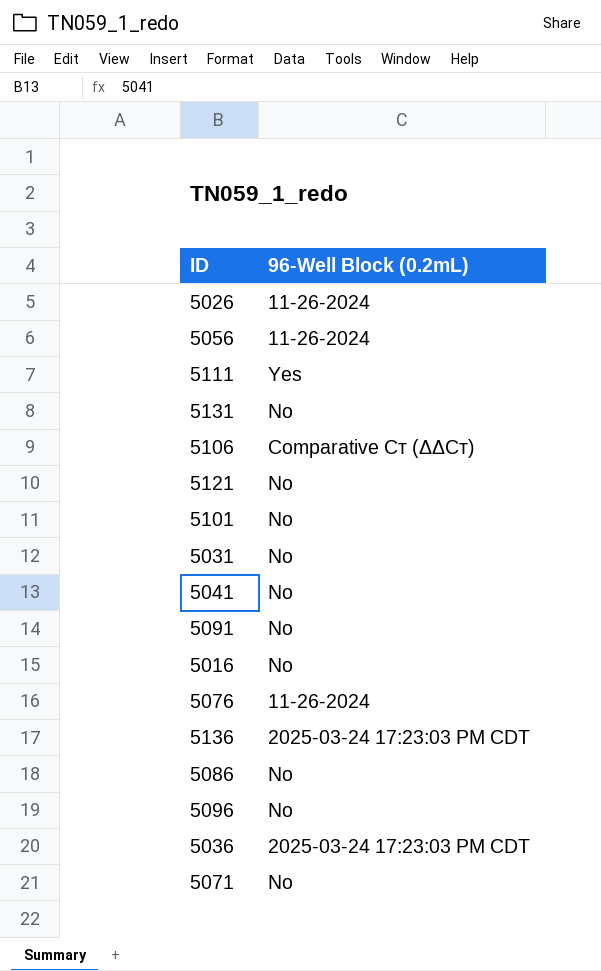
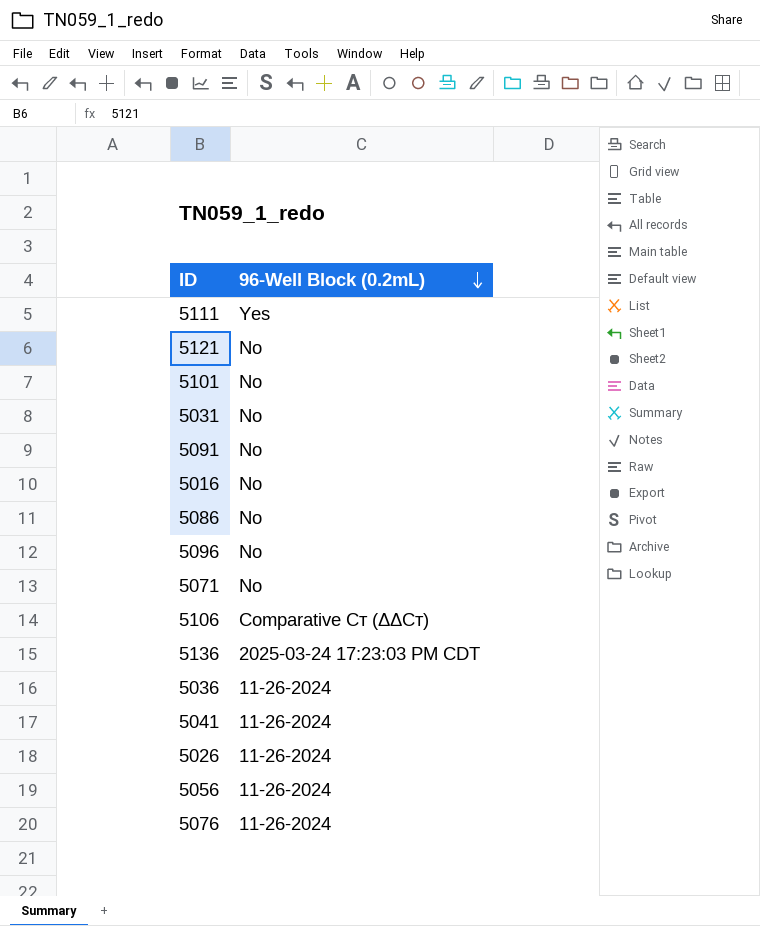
row order: none -> 96-Well Block (0.2mL) descending
row 5131: No -> none
5036 | 96-Well Block (0.2mL): 2025-03-24 17:23:03 PM CDT -> 11-26-2024
5041 | 96-Well Block (0.2mL): No -> 11-26-2024

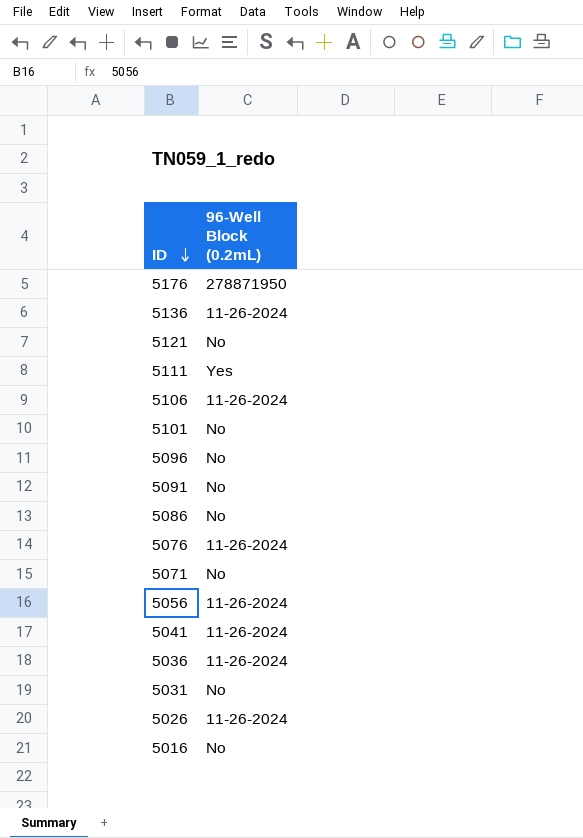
row order: 96-Well Block (0.2mL) descending -> ID descending
row 5176: none -> 278871950
5136 | 96-Well Block (0.2mL): 2025-03-24 17:23:03 PM CDT -> 11-26-2024
5106 | 96-Well Block (0.2mL): Comparative Cт (ΔΔCт) -> 11-26-2024

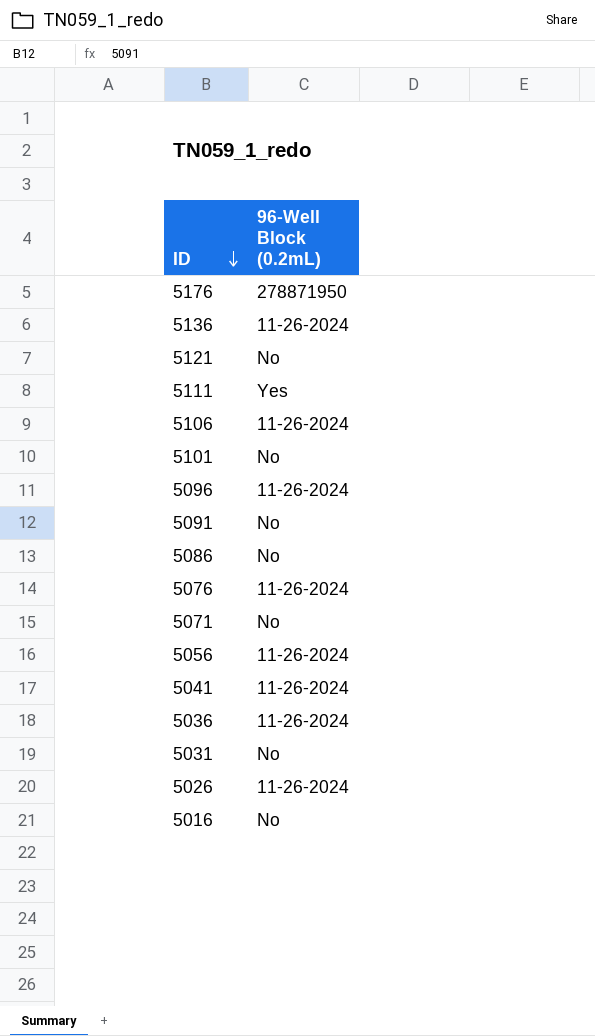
5096 | 96-Well Block (0.2mL): No -> 11-26-2024

